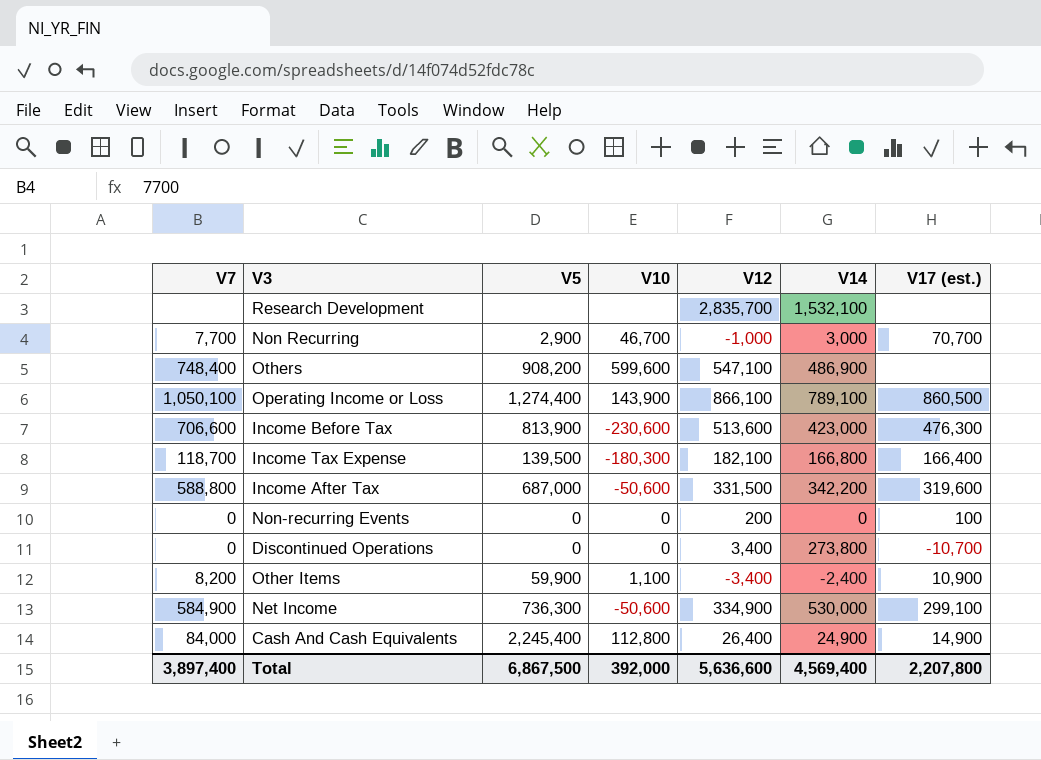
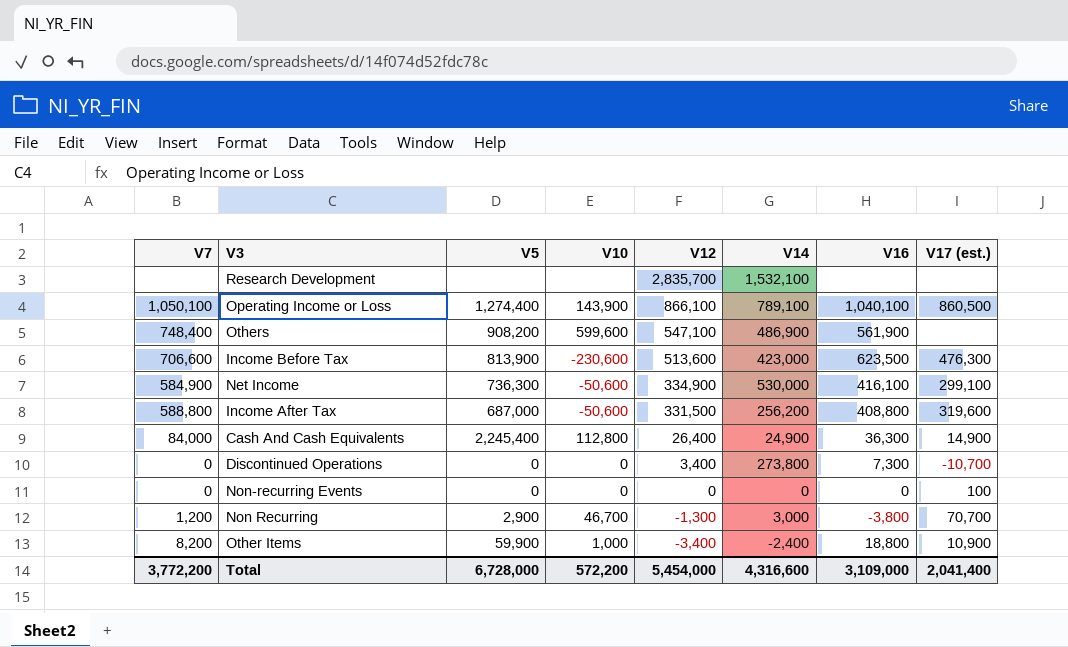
row order: none -> V12 descending
column V16 | position: none -> 7
row Income Tax Expense: 118,700 | 139,500 | -180,300 | 182,100 | 166,800 | 166,400 -> none
Income After Tax | V14: 342,200 -> 256,200
Non-recurring Events | V12: 200 -> 0
Non Recurring | V7: 7,700 -> 1,200
Non Recurring | V12: -1,000 -> -1,300
Other Items | V10: 1,100 -> 1,000
Total | V7: 3,897,400 -> 3,772,200
Total | V5: 6,867,500 -> 6,728,000
Total | V10: 392,000 -> 572,200
Total | V12: 5,636,600 -> 5,454,000
Total | V14: 4,569,400 -> 4,316,600
Total | V17 (est.): 2,207,800 -> 2,041,400

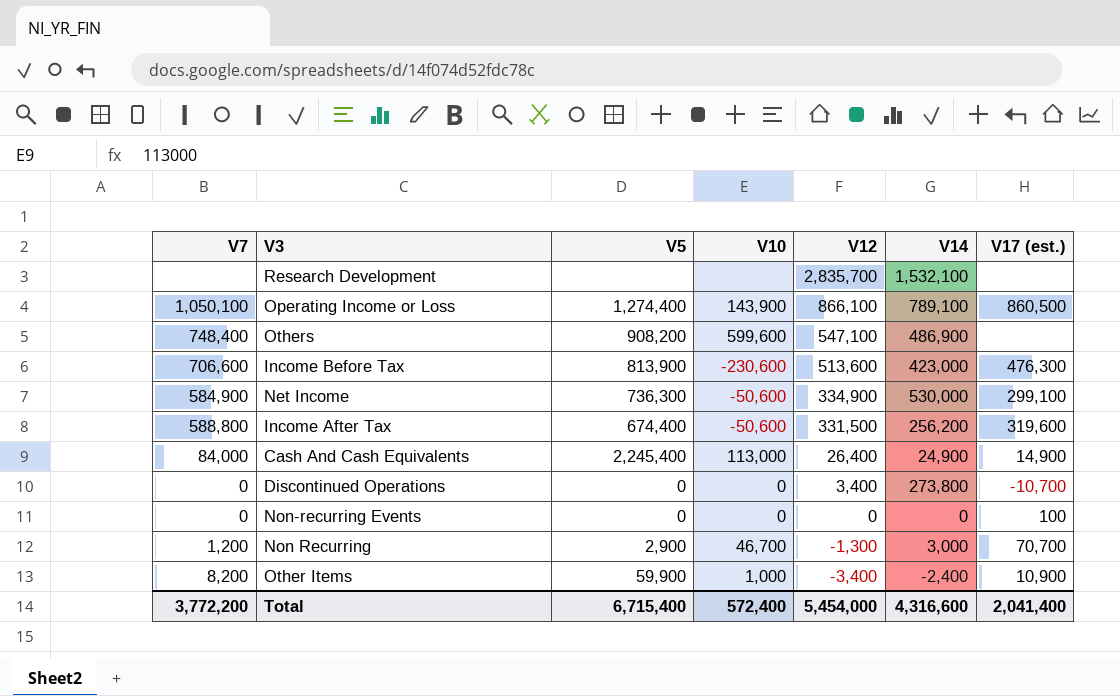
column V16 | position: 7 -> none
Income After Tax | V5: 687,000 -> 674,400
Cash And Cash Equivalents | V10: 112,800 -> 113,000
Total | V5: 6,728,000 -> 6,715,400
Total | V10: 572,200 -> 572,400

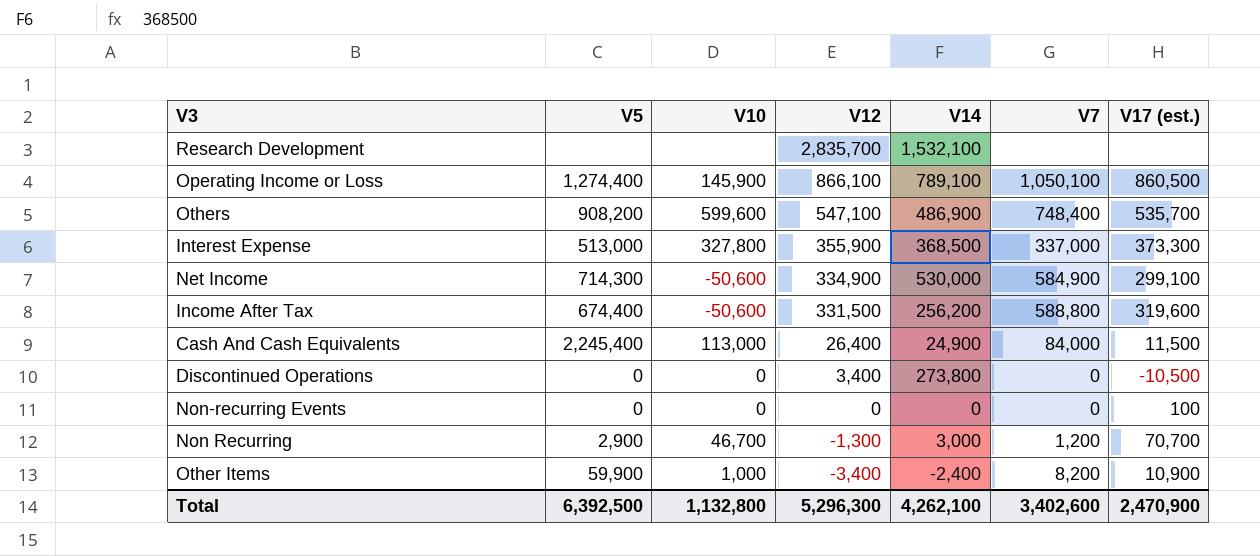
column V7 | position: 1 -> 6
row Income Before Tax: 706,600 | 813,900 | -230,600 | 513,600 | 423,000 | 476,300 -> none
Operating Income or Loss | V10: 143,900 -> 145,900
Others | V17 (est.): none -> 535,700
row Interest Expense: none -> 513,000 | 327,800 | 355,900 | 368,500 | 337,000 | 373,300
Net Income | V5: 736,300 -> 714,300
Cash And Cash Equivalents | V17 (est.): 14,900 -> 11,500
Discontinued Operations | V17 (est.): -10,700 -> -10,500
Total | V5: 6,715,400 -> 6,392,500
Total | V10: 572,400 -> 1,132,800
Total | V12: 5,454,000 -> 5,296,300
Total | V14: 4,316,600 -> 4,262,100
Total | V7: 3,772,200 -> 3,402,600
Total | V17 (est.): 2,041,400 -> 2,470,900

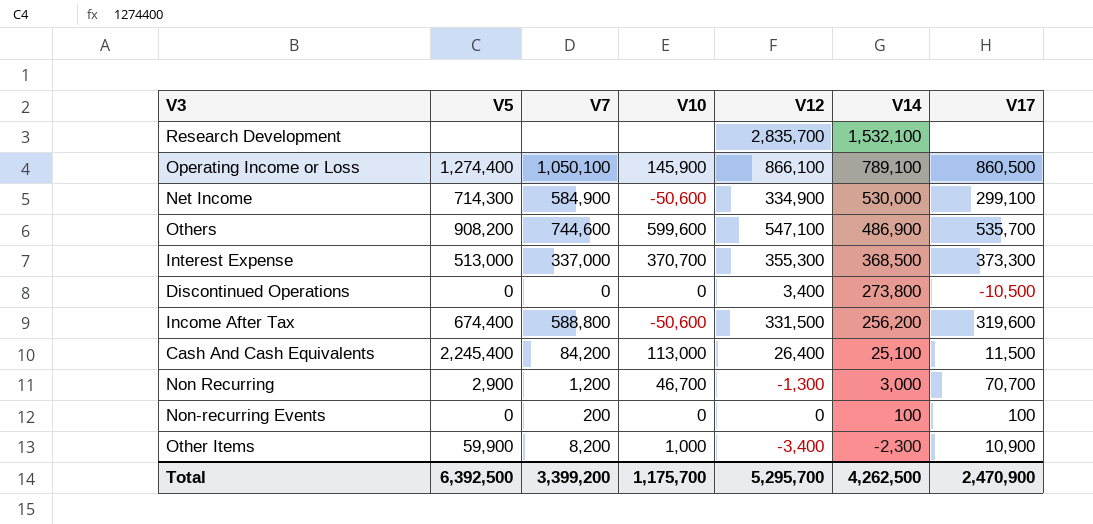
row order: V12 descending -> V14 descending
column V7 | position: 6 -> 3
column name: V17 (est.) -> V17
Others | V7: 748,400 -> 744,600
Interest Expense | V10: 327,800 -> 370,700
Interest Expense | V12: 355,900 -> 355,300
Cash And Cash Equivalents | V7: 84,000 -> 84,200
Cash And Cash Equivalents | V14: 24,900 -> 25,100
Non-recurring Events | V7: 0 -> 200
Non-recurring Events | V14: 0 -> 100
Other Items | V14: -2,400 -> -2,300
Total | V7: 3,402,600 -> 3,399,200
Total | V10: 1,132,800 -> 1,175,700
Total | V12: 5,296,300 -> 5,295,700
Total | V14: 4,262,100 -> 4,262,500

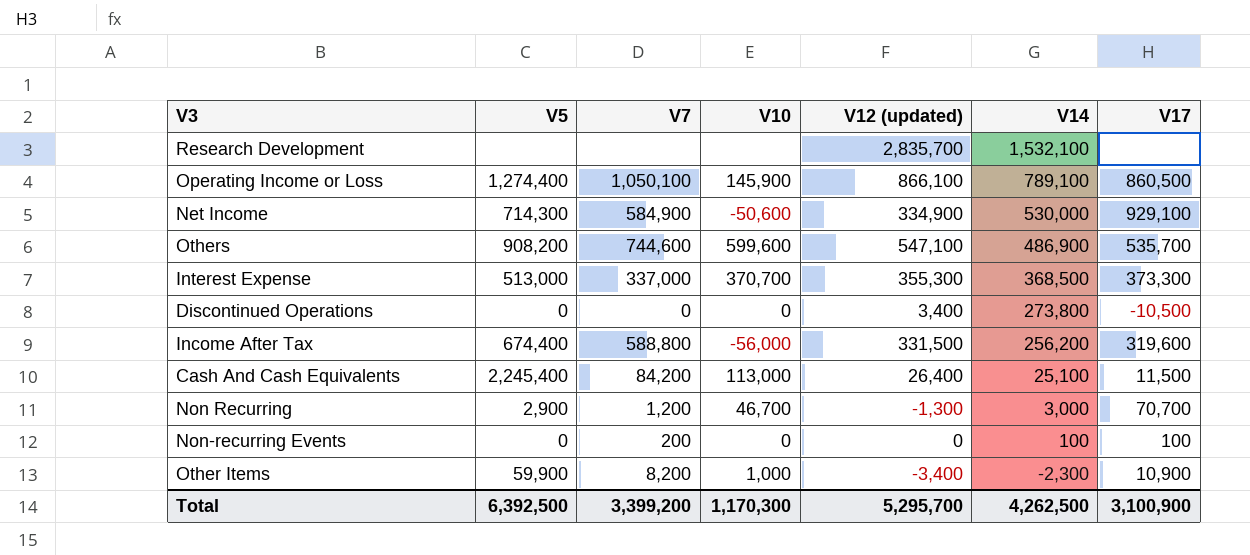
column name: V12 -> V12 (updated)
Net Income | V17: 299,100 -> 929,100
Income After Tax | V10: -50,600 -> -56,000
Total | V10: 1,175,700 -> 1,170,300
Total | V17: 2,470,900 -> 3,100,900

